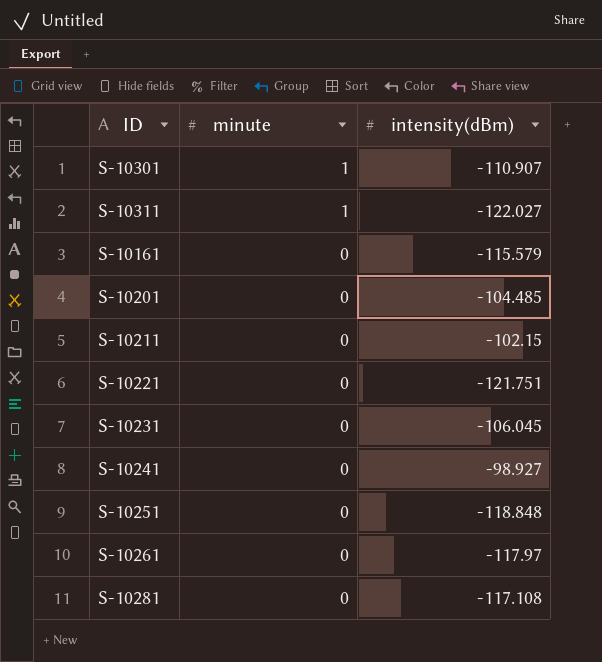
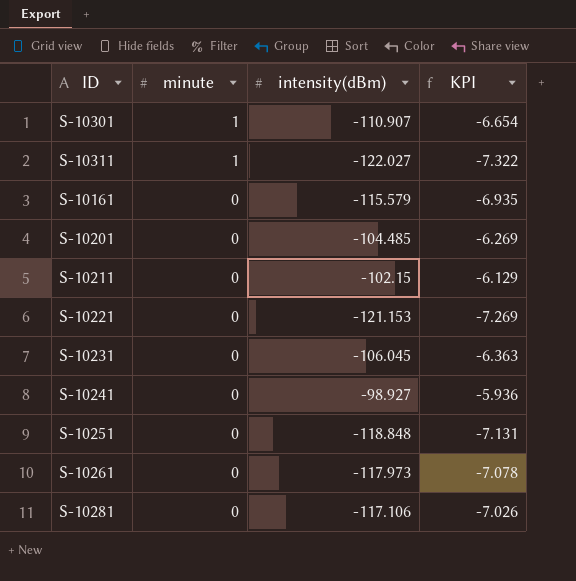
column KPI | formula: none -> [intensity(dBm)] * 0.06
S-10221 | intensity(dBm): -121.751 -> -121.153
S-10261 | intensity(dBm): -117.97 -> -117.973
S-10281 | intensity(dBm): -117.108 -> -117.106

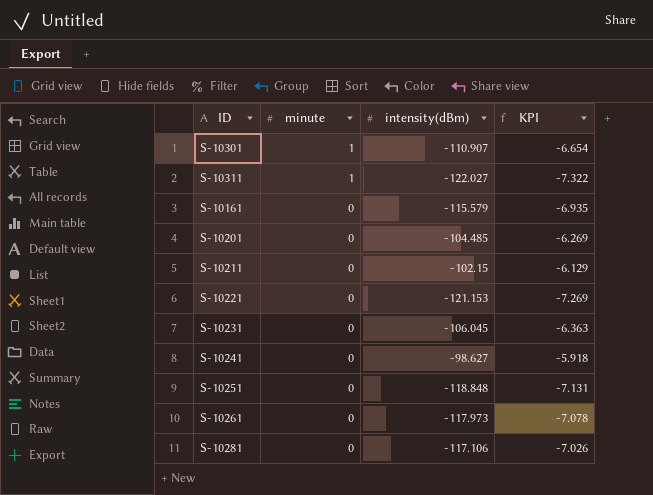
S-10241 | intensity(dBm): -98.927 -> -98.627
S-10241 | KPI: -5.936 -> -5.918

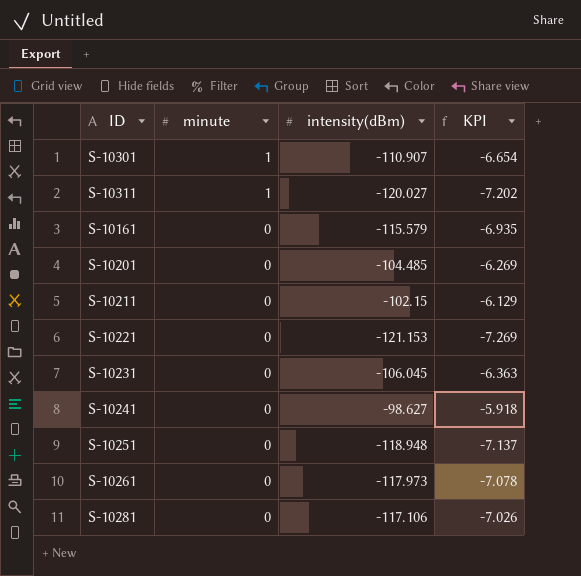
S-10311 | intensity(dBm): -122.027 -> -120.027
S-10311 | KPI: -7.322 -> -7.202
S-10251 | intensity(dBm): -118.848 -> -118.948
S-10251 | KPI: -7.131 -> -7.137

